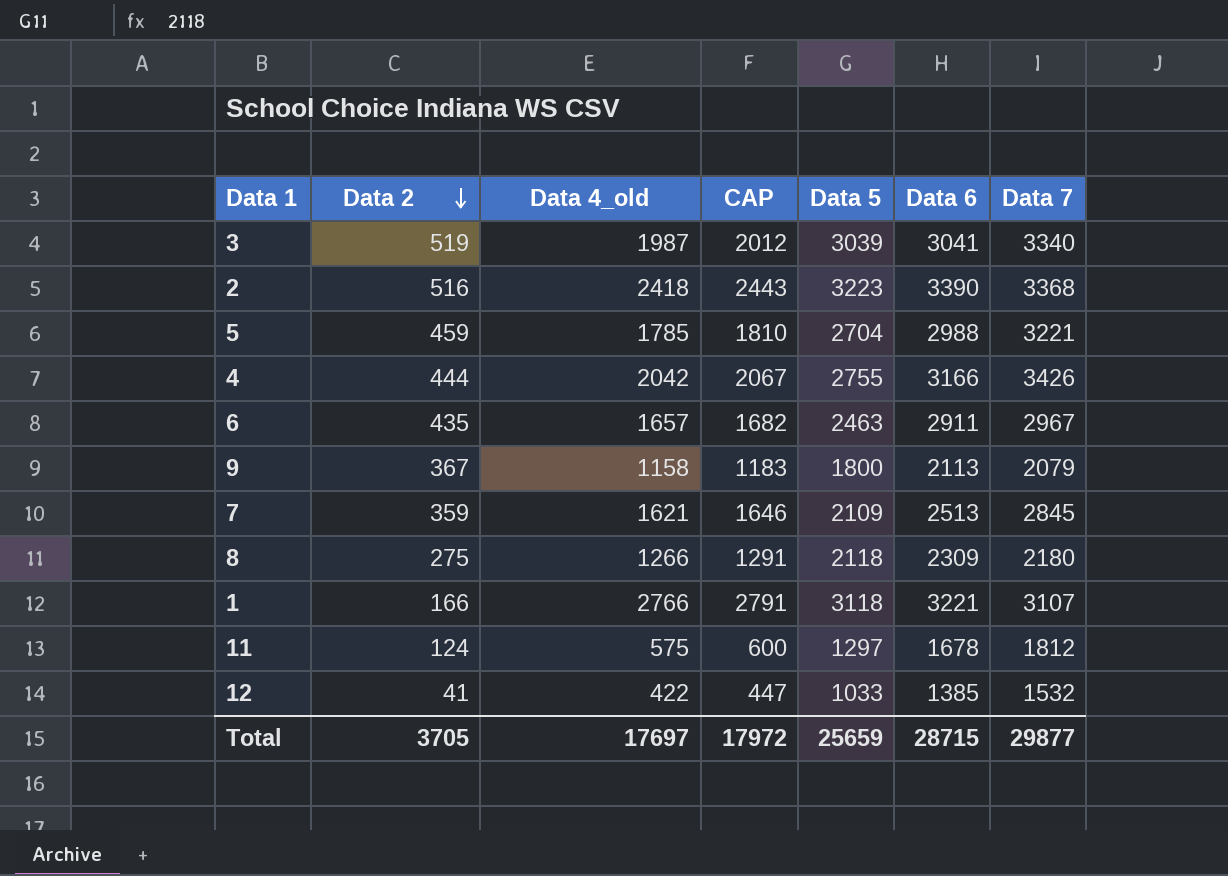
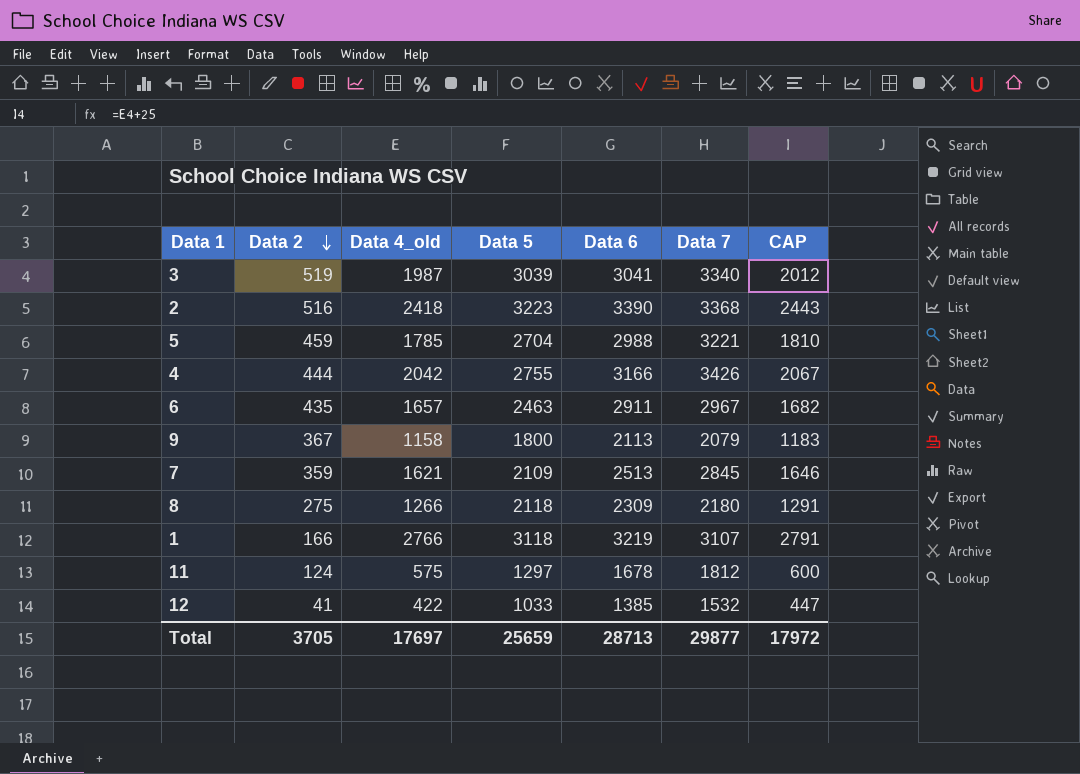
column CAP | position: 4 -> 7
1 | Data 6: 3221 -> 3219
Total | Data 6: 28715 -> 28713

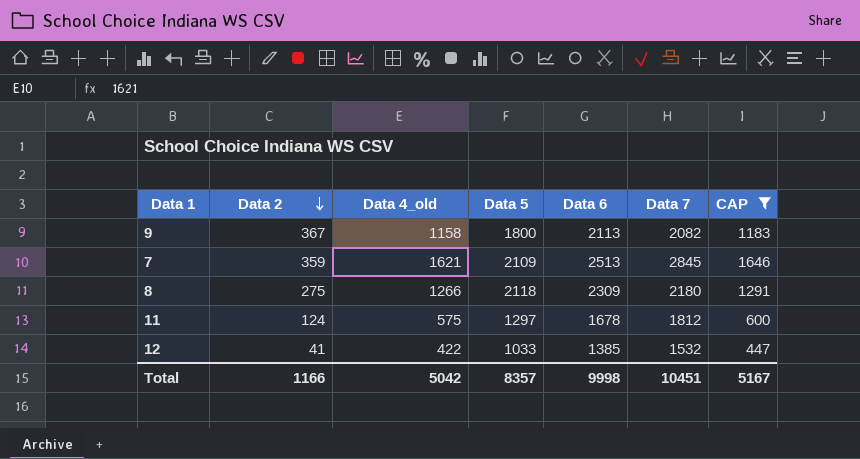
filter: none -> CAP <= 1646
9 | Data 7: 2079 -> 2082
Total | Data 2: 3705 -> 1166
Total | Data 4_old: 17697 -> 5042
Total | Data 5: 25659 -> 8357
Total | Data 6: 28713 -> 9998
Total | Data 7: 29877 -> 10451
Total | CAP: 17972 -> 5167

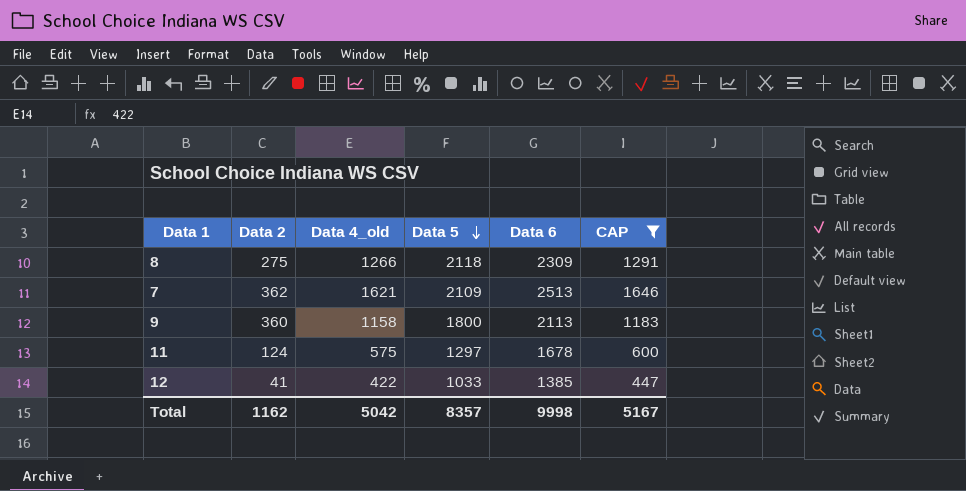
row order: Data 2 descending -> Data 5 descending
column Data 7 | position: 6 -> none
7 | Data 2: 359 -> 362
9 | Data 2: 367 -> 360
Total | Data 2: 1166 -> 1162

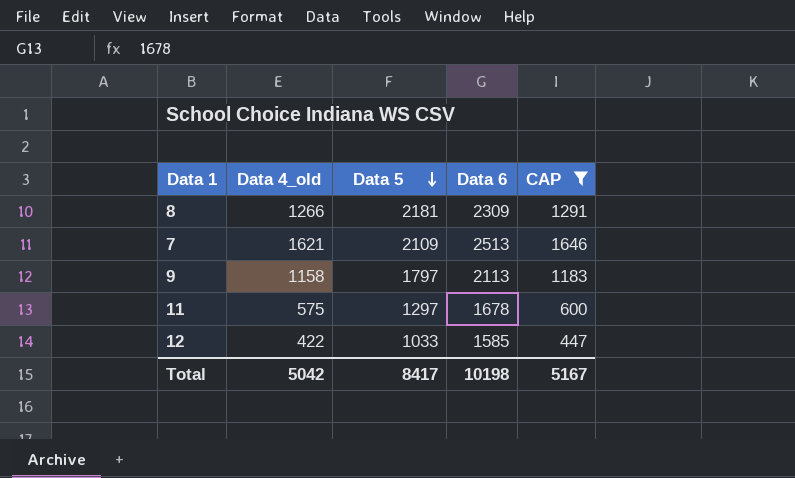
column Data 2 | position: 2 -> none
8 | Data 5: 2118 -> 2181
9 | Data 5: 1800 -> 1797
12 | Data 6: 1385 -> 1585
Total | Data 5: 8357 -> 8417
Total | Data 6: 9998 -> 10198

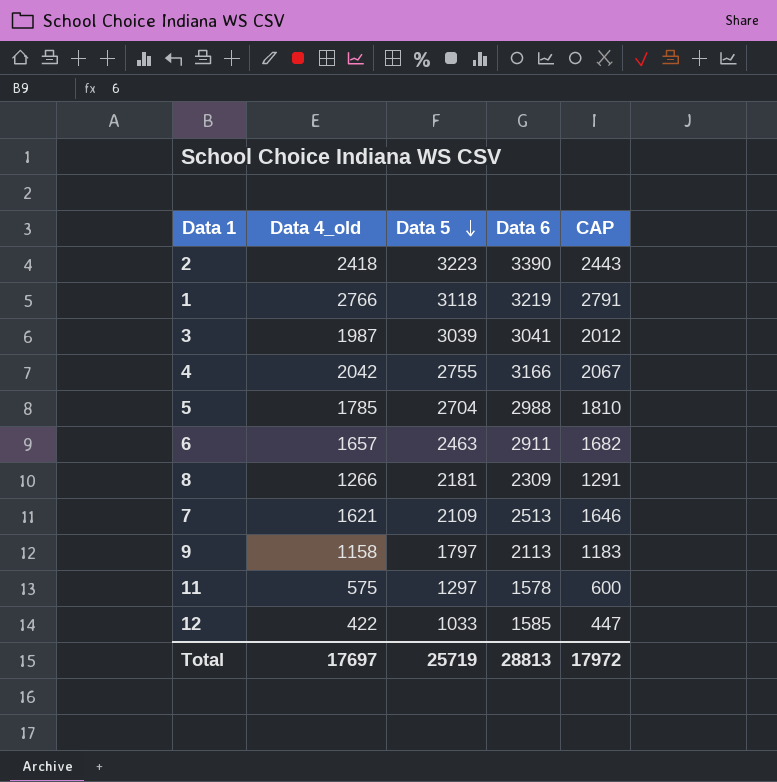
filter: CAP <= 1646 -> none
11 | Data 6: 1678 -> 1578
Total | Data 4_old: 5042 -> 17697
Total | Data 5: 8417 -> 25719
Total | Data 6: 10198 -> 28813
Total | CAP: 5167 -> 17972

